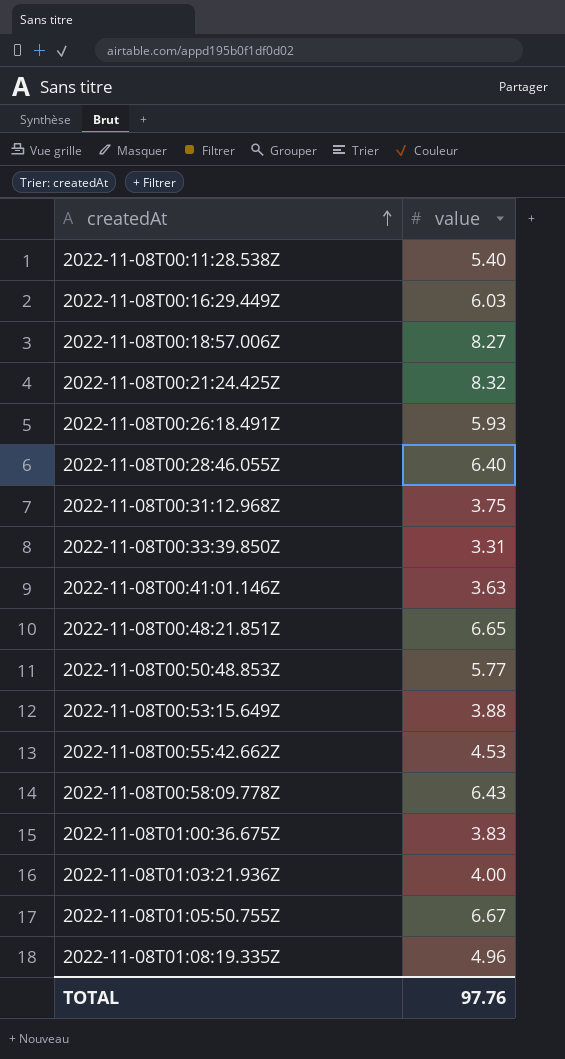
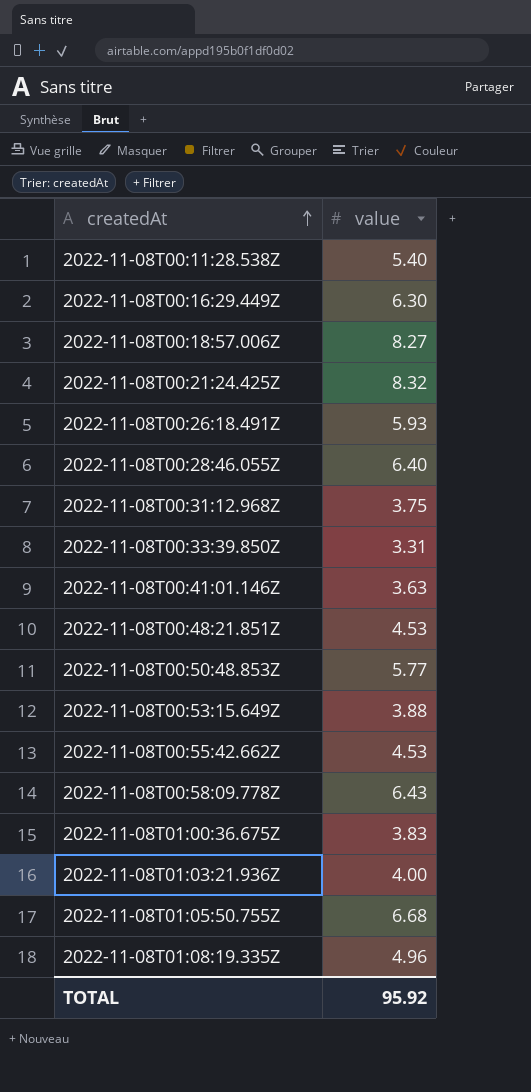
2022-11-08T00:16:29.449Z | value: 6.03 -> 6.30
2022-11-08T00:48:21.851Z | value: 6.65 -> 4.53
2022-11-08T01:05:50.755Z | value: 6.67 -> 6.68
TOTAL | value: 97.76 -> 95.92

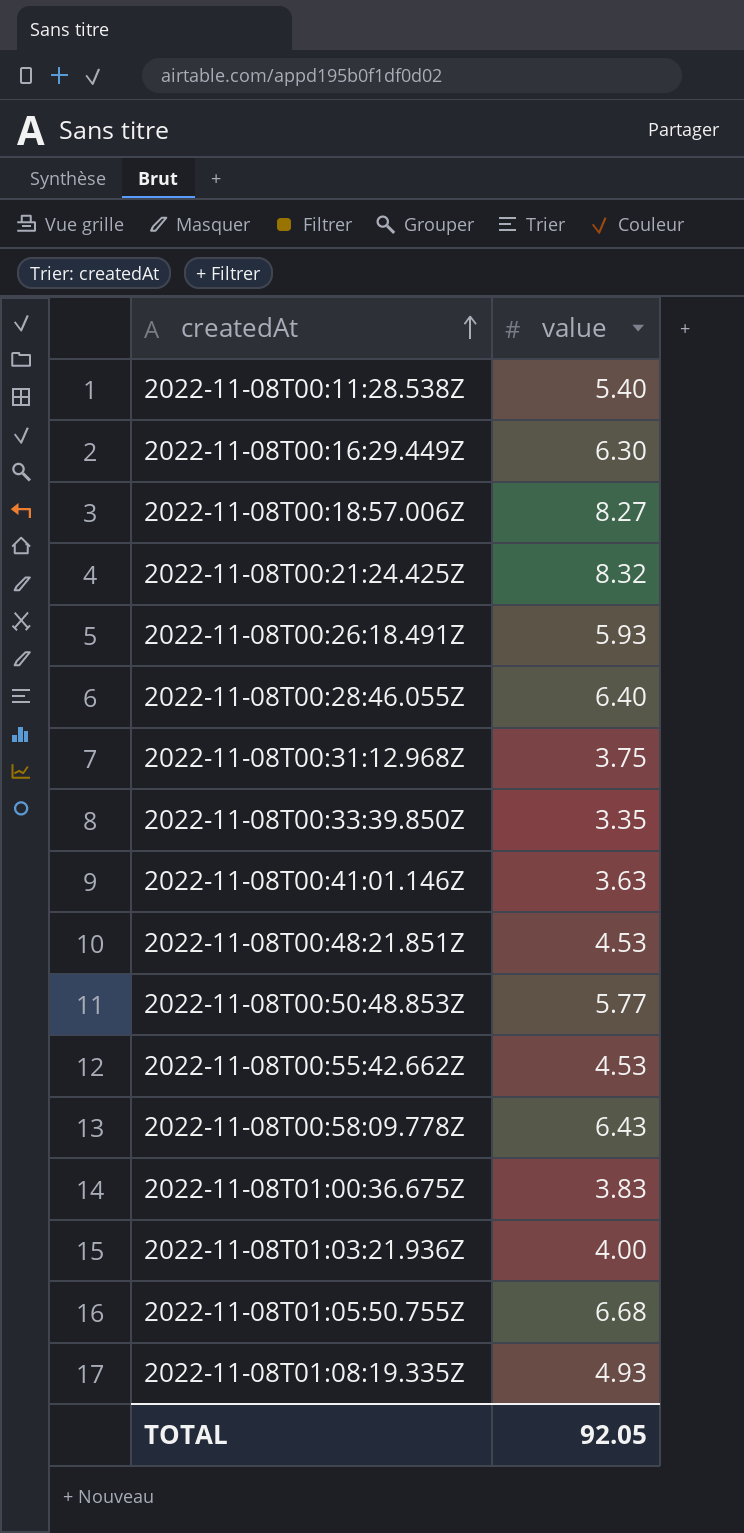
row 2022-11-08T00:53:15.649Z: 3.88 -> none
2022-11-08T00:33:39.850Z | value: 3.31 -> 3.35
2022-11-08T01:08:19.335Z | value: 4.96 -> 4.93
TOTAL | value: 95.92 -> 92.05

